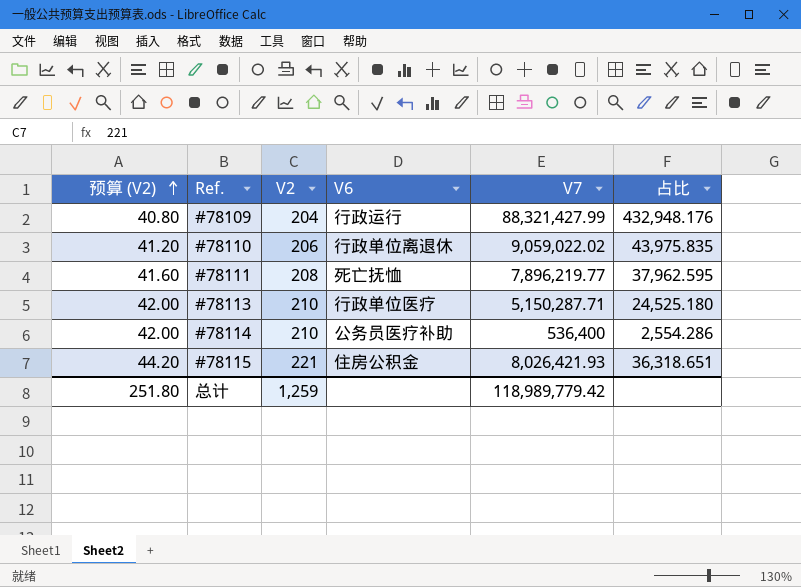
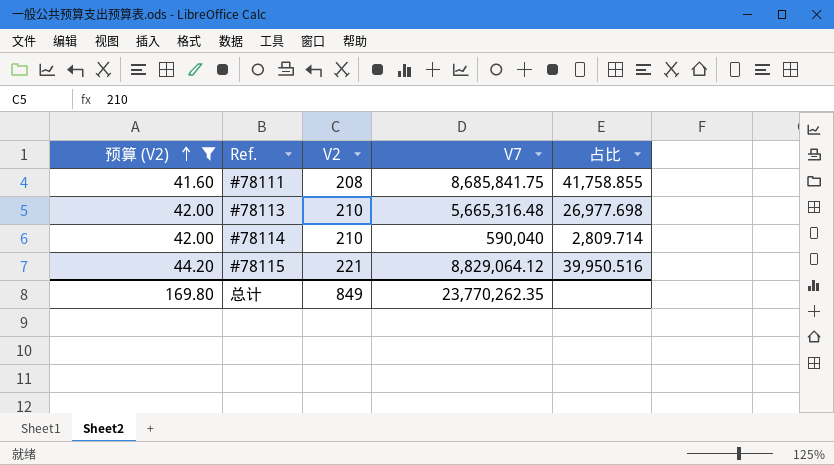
filter: none -> 预算 (V2) >= 41.60
column V6 | position: 4 -> none
#78111 | V7: 7,896,219.77 -> 8,685,841.75
#78111 | 占比: 37,962.595 -> 41,758.855
#78113 | V7: 5,150,287.71 -> 5,665,316.48
#78113 | 占比: 24,525.180 -> 26,977.698
#78114 | V7: 536,400 -> 590,040
#78114 | 占比: 2,554.286 -> 2,809.714
#78115 | V7: 8,026,421.93 -> 8,829,064.12
#78115 | 占比: 36,318.651 -> 39,950.516
总计 | 预算 (V2): 251.80 -> 169.80
总计 | V2: 1,259 -> 849
总计 | V7: 118,989,779.42 -> 23,770,262.35

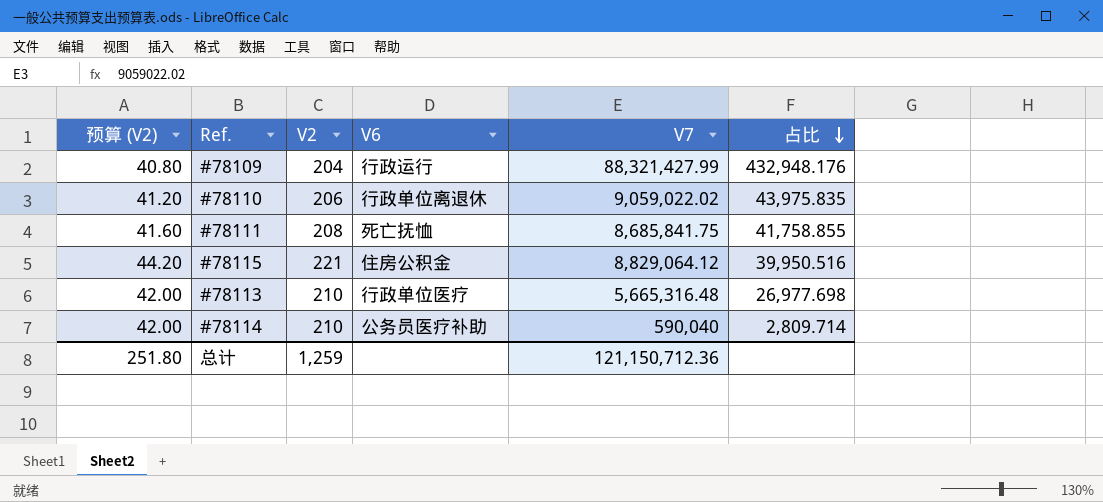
filter: 预算 (V2) >= 41.60 -> none
row order: 预算 (V2) ascending -> 占比 descending
column V6 | position: none -> 4
总计 | 预算 (V2): 169.80 -> 251.80
总计 | V2: 849 -> 1,259
总计 | V7: 23,770,262.35 -> 121,150,712.36

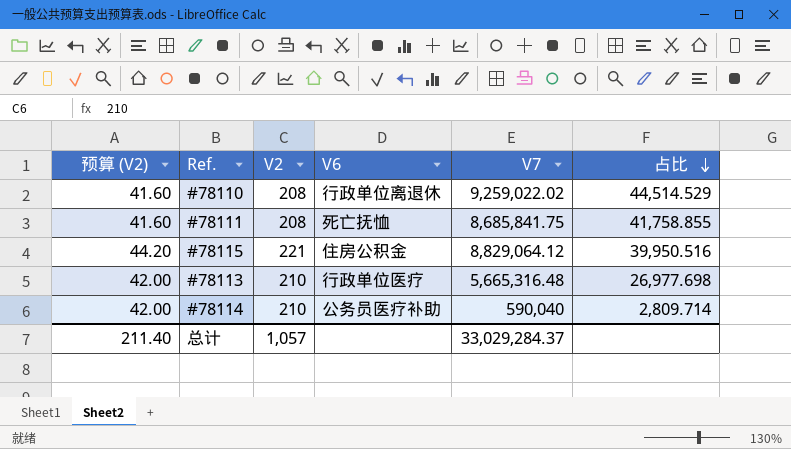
row #78109: 40.80 | 204 | 行政运行 | 88,321,427.99 | 432,948.176 -> none
#78110 | 预算 (V2): 41.20 -> 41.60
#78110 | V2: 206 -> 208
#78110 | V7: 9,059,022.02 -> 9,259,022.02
#78110 | 占比: 43,975.835 -> 44,514.529
总计 | 预算 (V2): 251.80 -> 211.40
总计 | V2: 1,259 -> 1,057
总计 | V7: 121,150,712.36 -> 33,029,284.37

